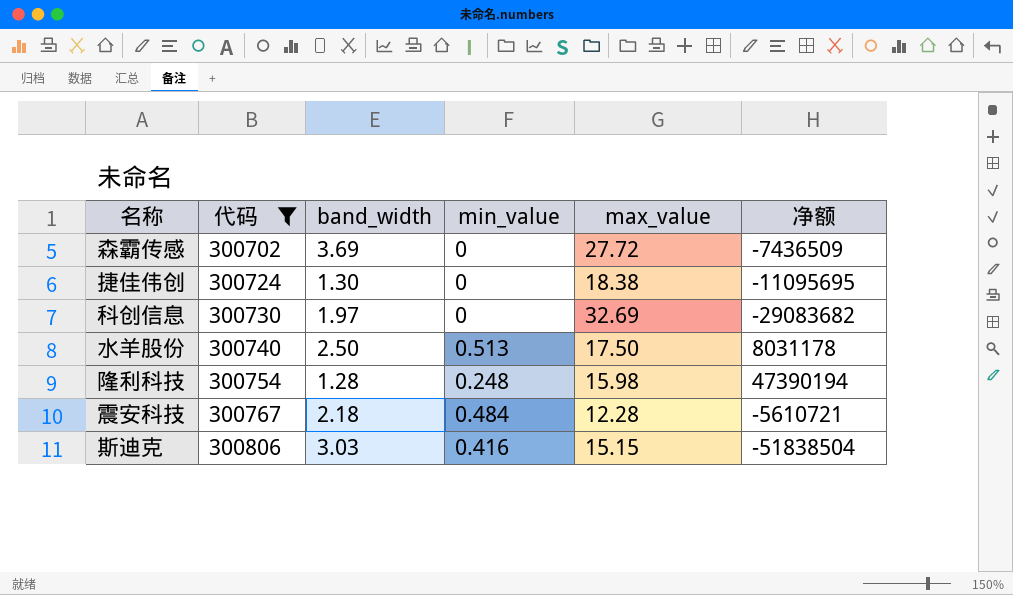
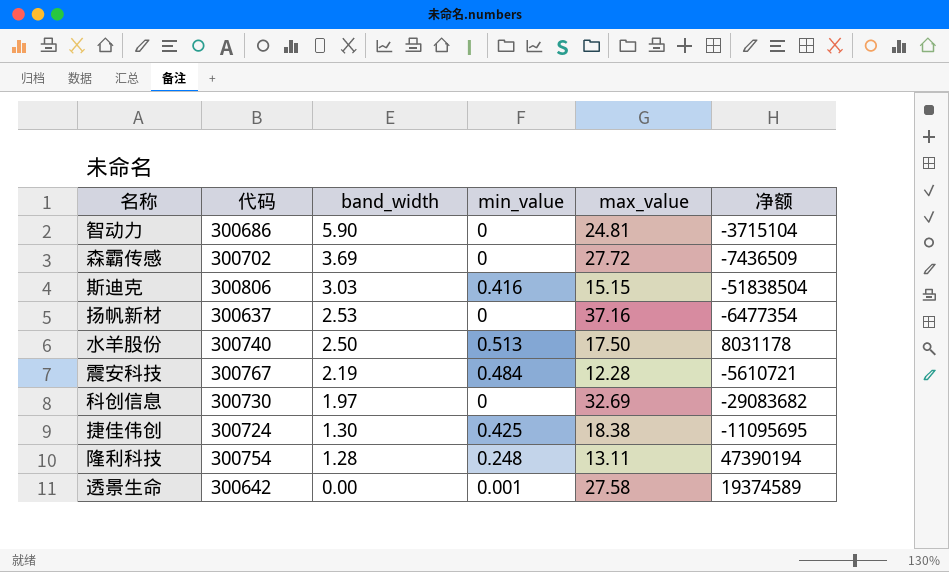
filter: 代码 >= 300702 -> none
row order: 代码 ascending -> band_width descending
震安科技 | band_width: 2.18 -> 2.19
捷佳伟创 | min_value: 0 -> 0.425
隆利科技 | max_value: 15.98 -> 13.11

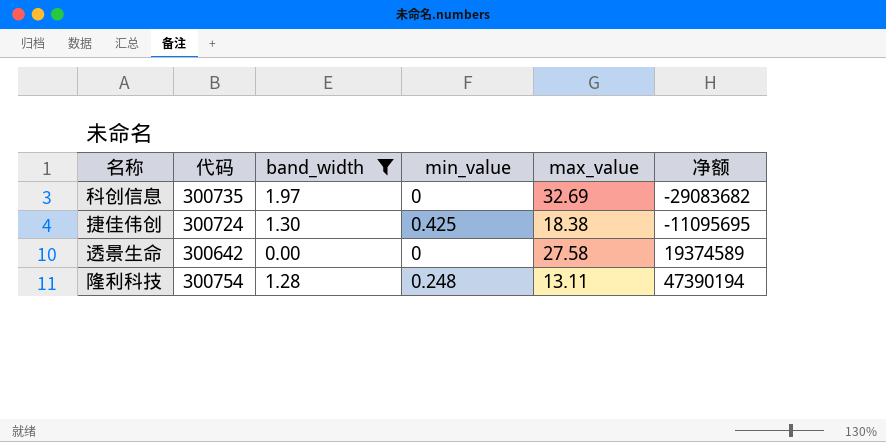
filter: none -> band_width <= 1.97
row order: band_width descending -> 净额 ascending
科创信息 | 代码: 300730 -> 300735
透景生命 | min_value: 0.001 -> 0

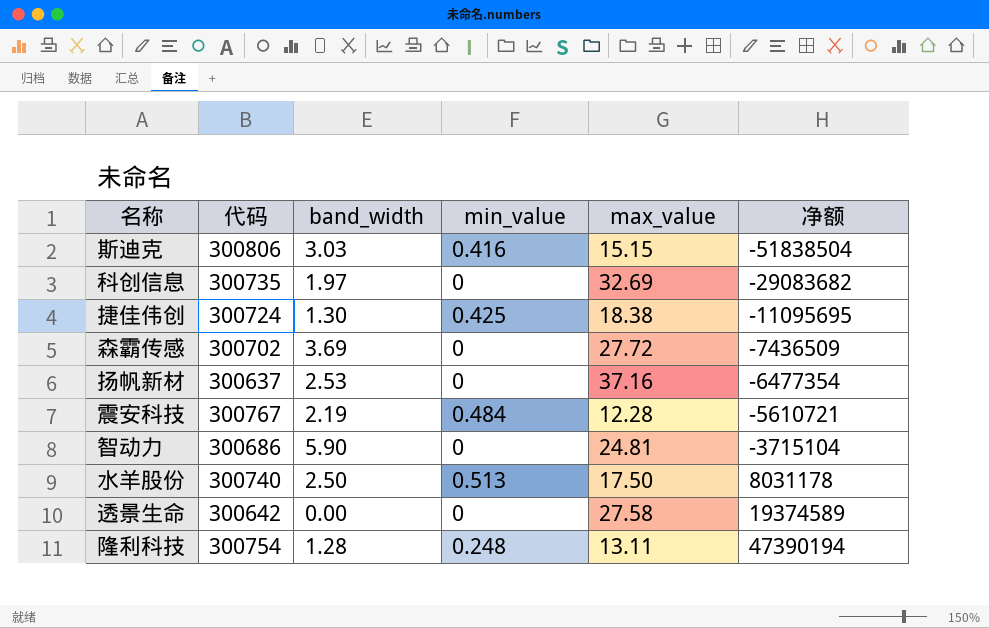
filter: band_width <= 1.97 -> none

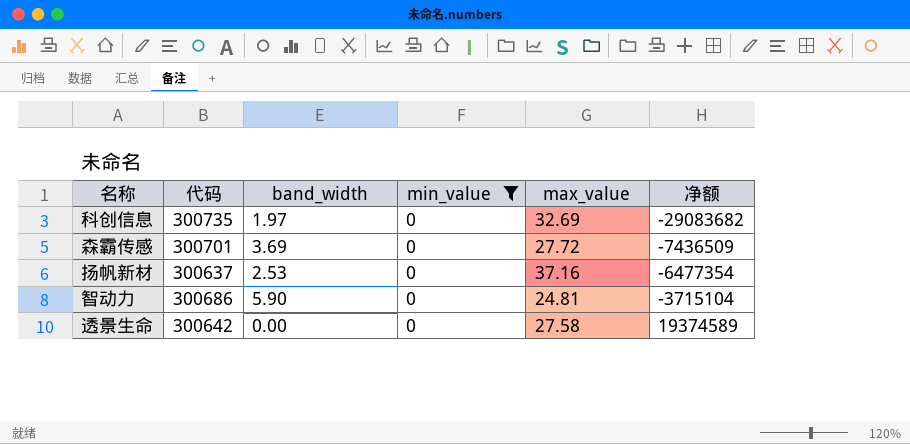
filter: none -> min_value = 0
森霸传感 | 代码: 300702 -> 300701

